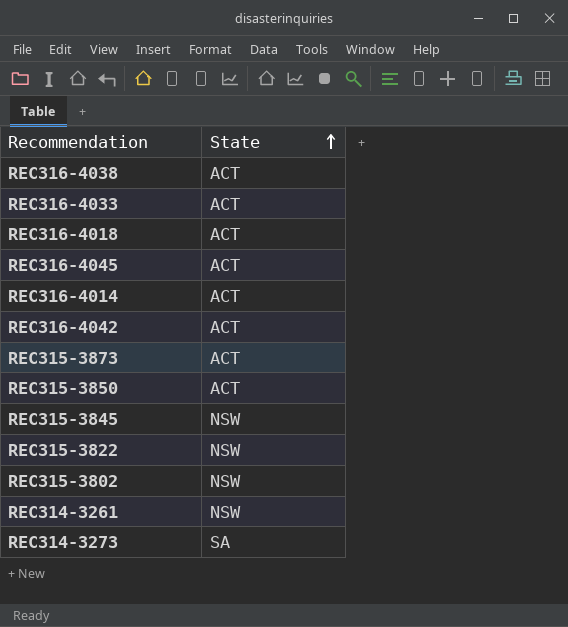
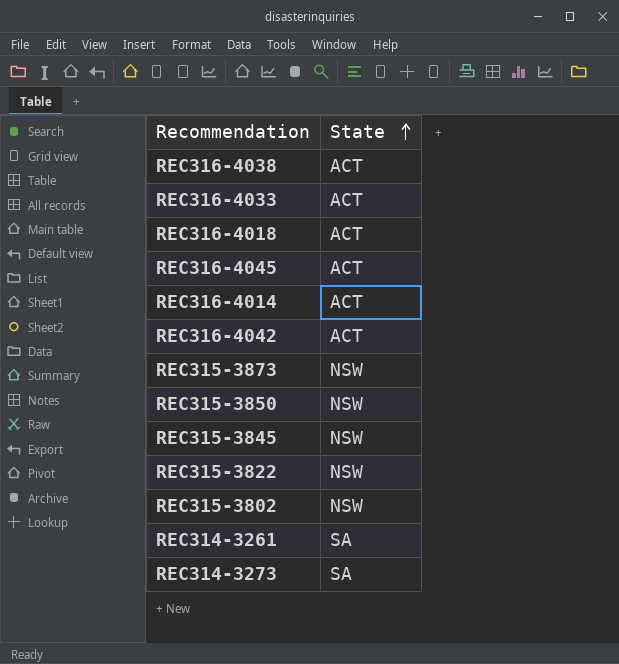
REC315-3873 | State: ACT -> NSW
REC315-3850 | State: ACT -> NSW
REC314-3261 | State: NSW -> SA

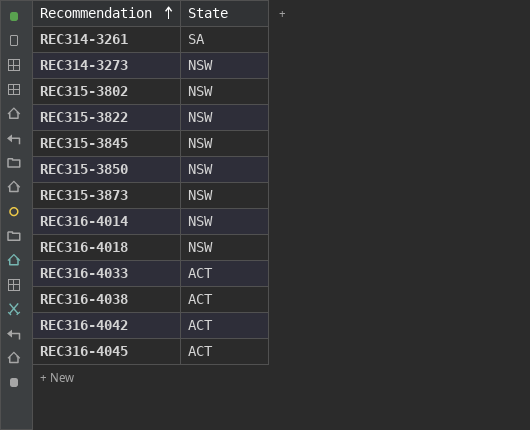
row order: State ascending -> Recommendation ascending
REC314-3273 | State: SA -> NSW
REC316-4014 | State: ACT -> NSW
REC316-4018 | State: ACT -> NSW

